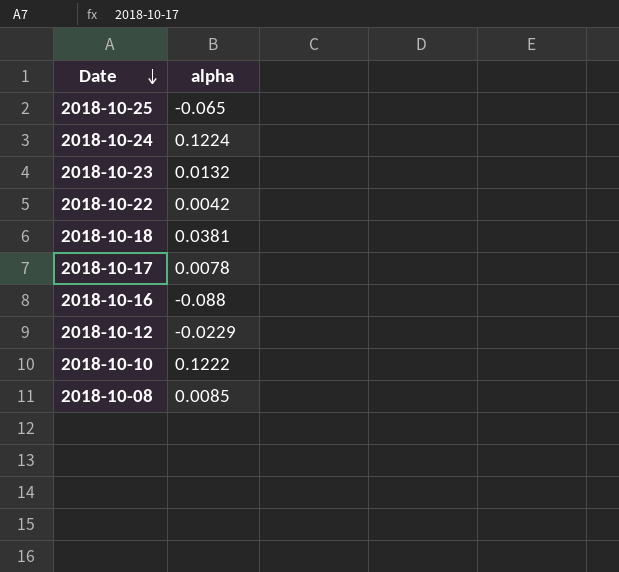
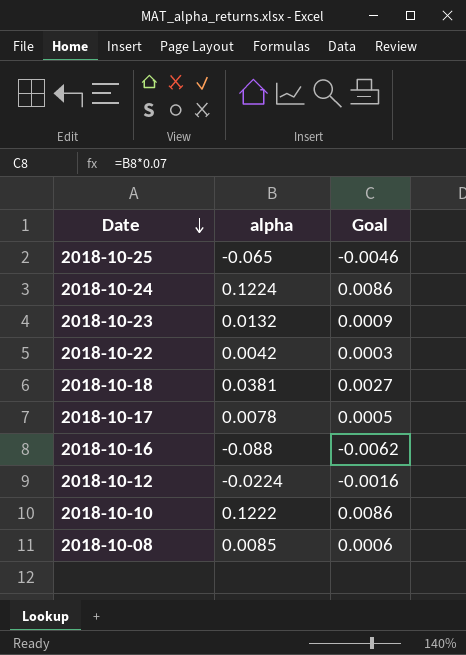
column Goal | formula: none -> [alpha] * 0.07
2018-10-12 | alpha: -0.0229 -> -0.0224

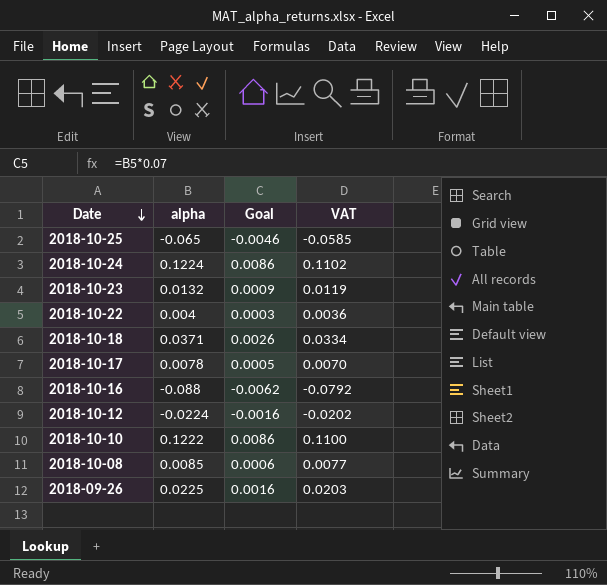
column VAT | formula: none -> [alpha] * 0.9
2018-10-22 | alpha: 0.0042 -> 0.004
2018-10-18 | alpha: 0.0381 -> 0.0371
2018-10-18 | Goal: 0.0027 -> 0.0026
row 2018-09-26: none -> 0.0225 | 0.0016 | 0.0203

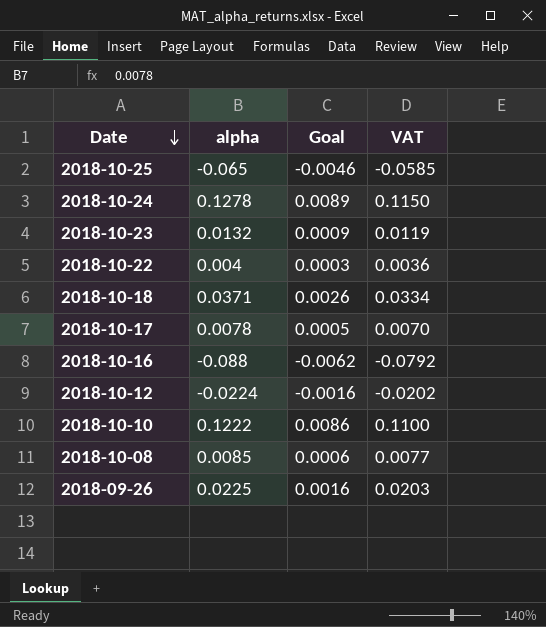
2018-10-24 | alpha: 0.1224 -> 0.1278
2018-10-24 | Goal: 0.0086 -> 0.0089
2018-10-24 | VAT: 0.1102 -> 0.1150

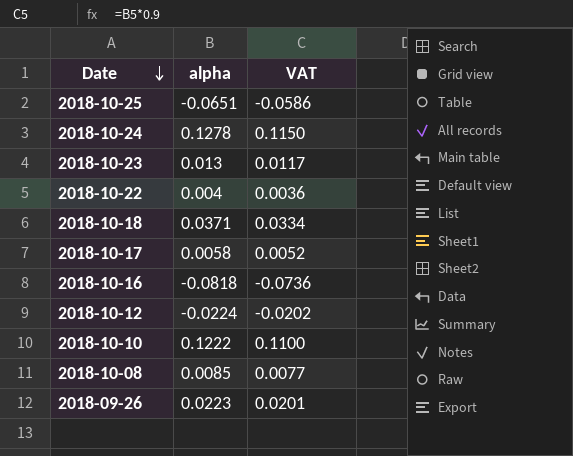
column Goal | formula: [alpha] * 0.07 -> none
2018-10-25 | alpha: -0.065 -> -0.0651
2018-10-25 | VAT: -0.0585 -> -0.0586
2018-10-23 | alpha: 0.0132 -> 0.013
2018-10-23 | VAT: 0.0119 -> 0.0117
2018-10-17 | alpha: 0.0078 -> 0.0058
2018-10-17 | VAT: 0.0070 -> 0.0052
2018-10-16 | alpha: -0.088 -> -0.0818
2018-10-16 | VAT: -0.0792 -> -0.0736
2018-09-26 | alpha: 0.0225 -> 0.0223
2018-09-26 | VAT: 0.0203 -> 0.0201

